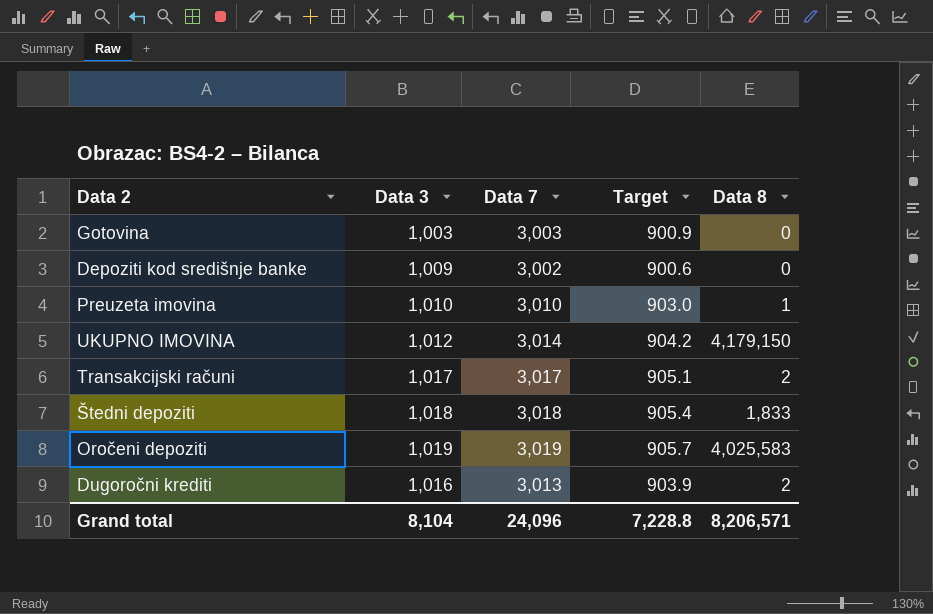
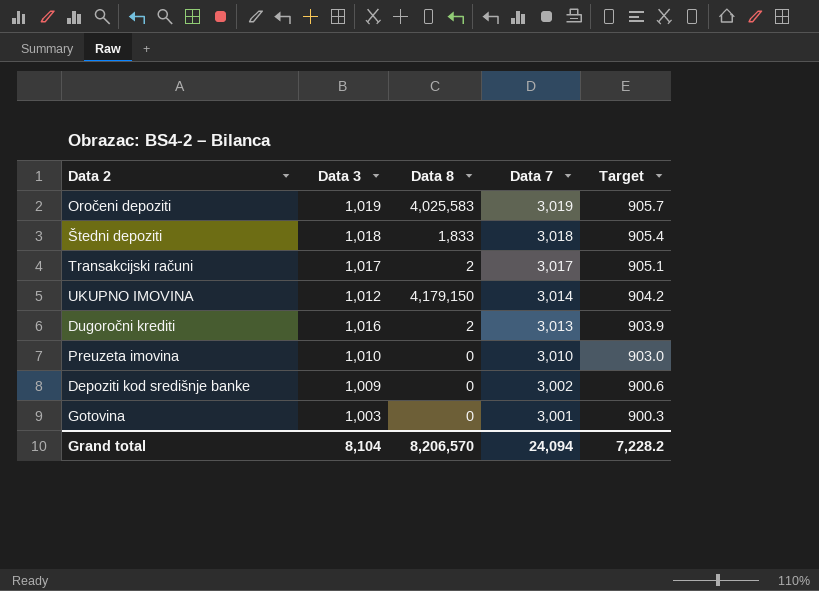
row order: none -> Data 7 descending
column Data 8 | position: 5 -> 3
Preuzeta imovina | Data 8: 1 -> 0
Gotovina | Data 7: 3,003 -> 3,001
Gotovina | Target: 900.9 -> 900.3
Grand total | Data 8: 8,206,571 -> 8,206,570
Grand total | Data 7: 24,096 -> 24,094
Grand total | Target: 7,228.8 -> 7,228.2

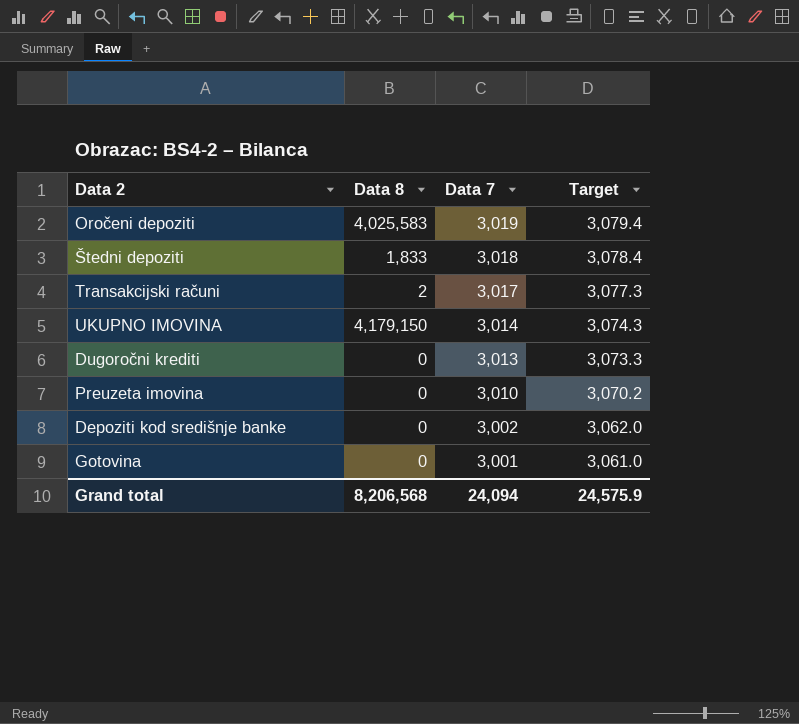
column Data 3 | position: 2 -> none
column Target | formula: [Data 7] * 0.3 -> [Data 7] * 1.02
Dugoročni krediti | Data 8: 2 -> 0
Grand total | Data 8: 8,206,570 -> 8,206,568
Grand total | Target: 7,228.2 -> 24,575.9

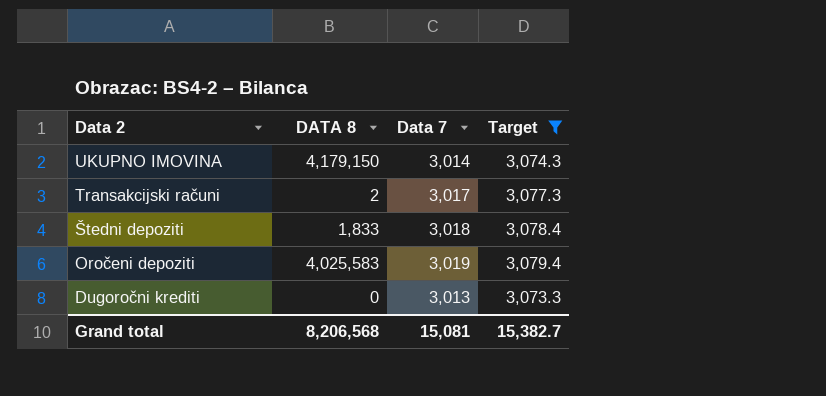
filter: none -> Target >= 3,073.3
row order: Data 7 descending -> Data 2 descending
column name: Data 8 -> DATA 8
Grand total | Data 7: 24,094 -> 15,081
Grand total | Target: 24,575.9 -> 15,382.7

